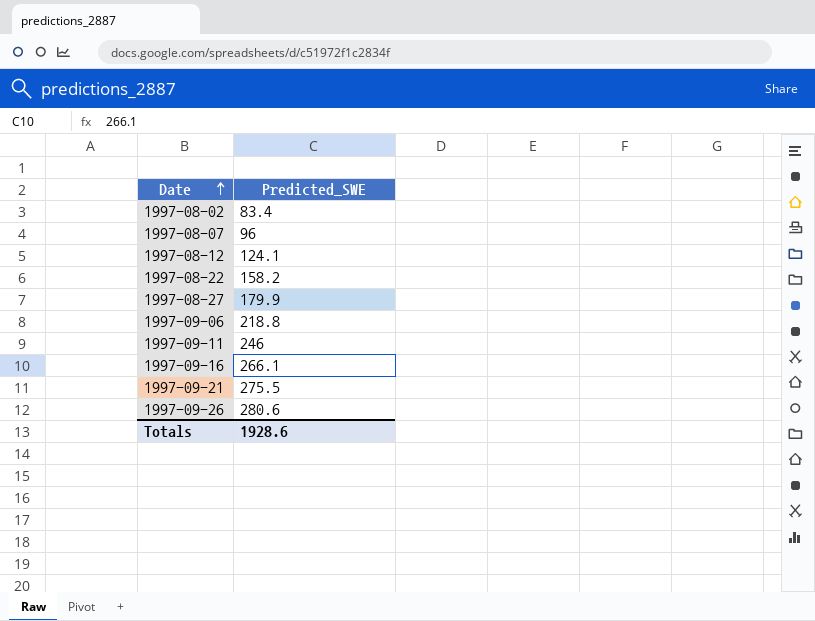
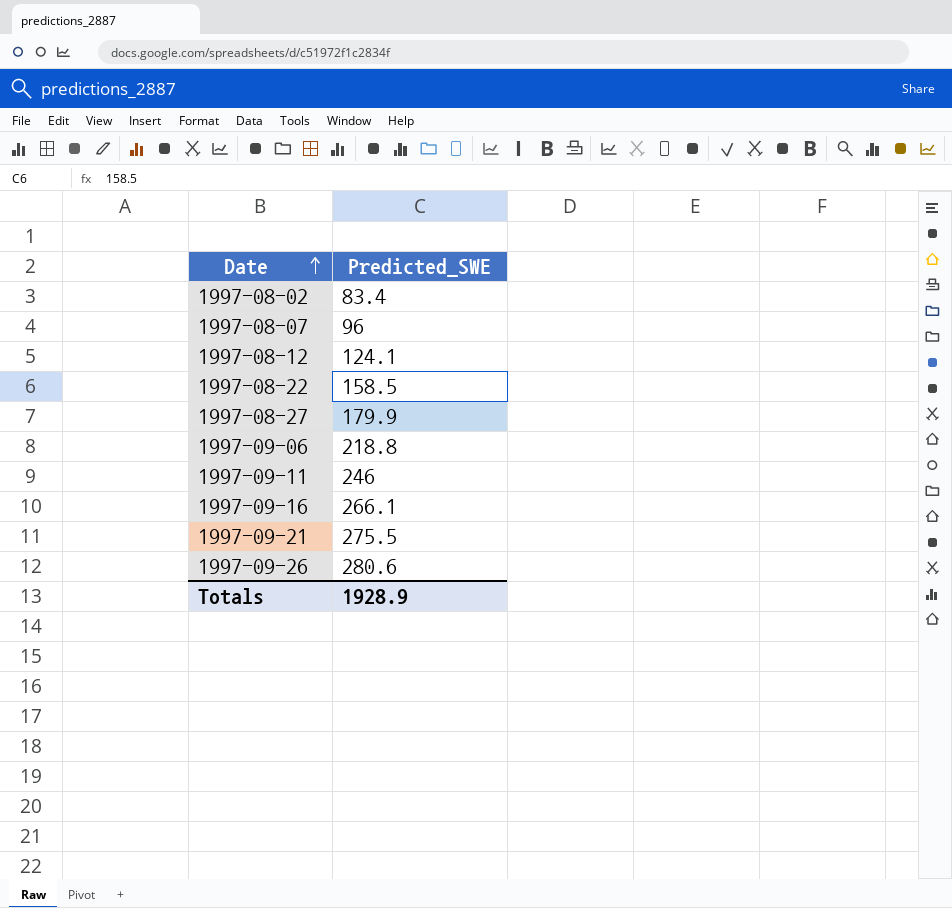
1997-08-22 | Predicted_SWE: 158.2 -> 158.5
Totals | Predicted_SWE: 1928.6 -> 1928.9

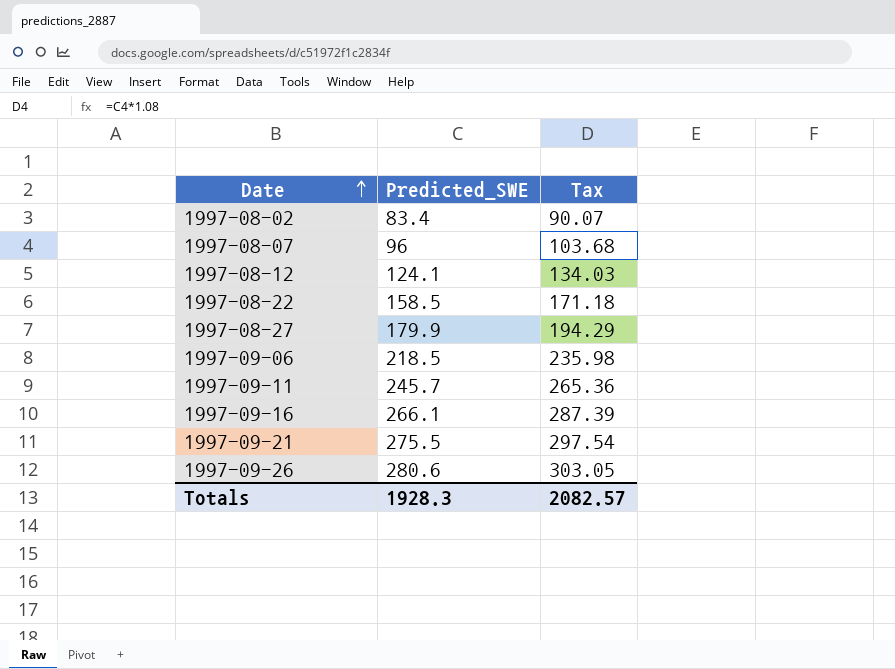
column Tax | formula: none -> [Predicted_SWE] * 1.08
1997-09-06 | Predicted_SWE: 218.8 -> 218.5
1997-09-11 | Predicted_SWE: 246 -> 245.7
Totals | Predicted_SWE: 1928.9 -> 1928.3

